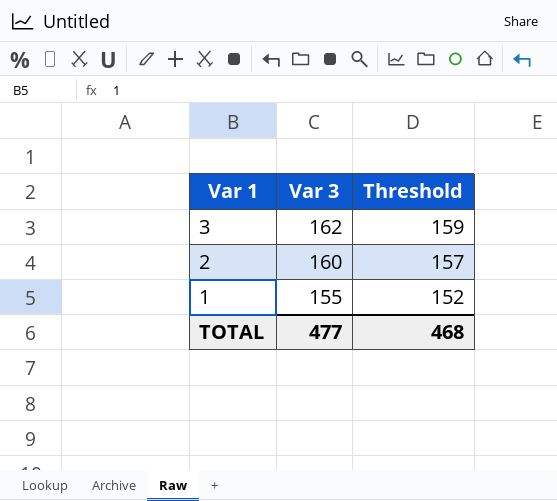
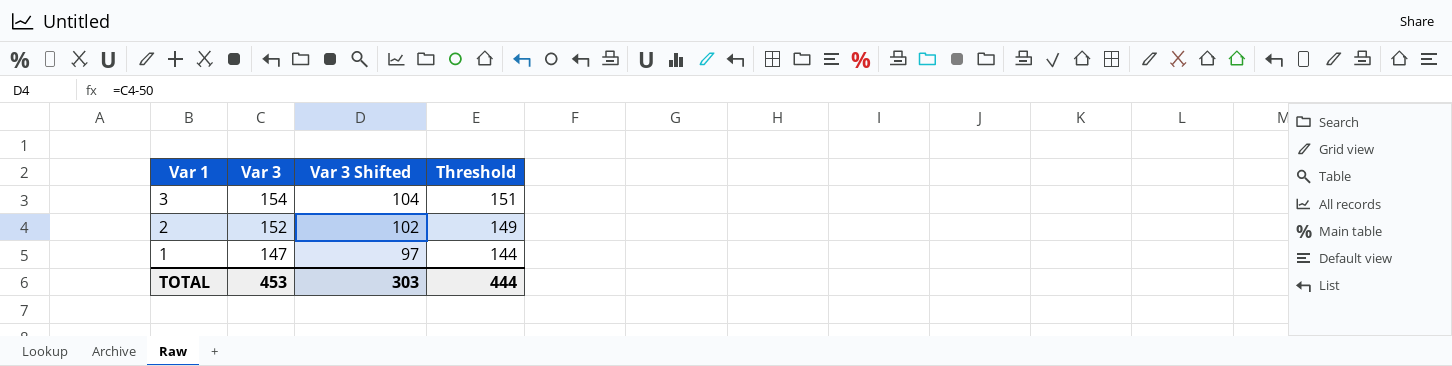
column Var 3 Shifted | formula: none -> [Var 3] - 50
3 | Var 3: 162 -> 154
3 | Threshold: 159 -> 151
2 | Var 3: 160 -> 152
2 | Threshold: 157 -> 149
1 | Var 3: 155 -> 147
1 | Threshold: 152 -> 144
TOTAL | Var 3: 477 -> 453
TOTAL | Threshold: 468 -> 444

